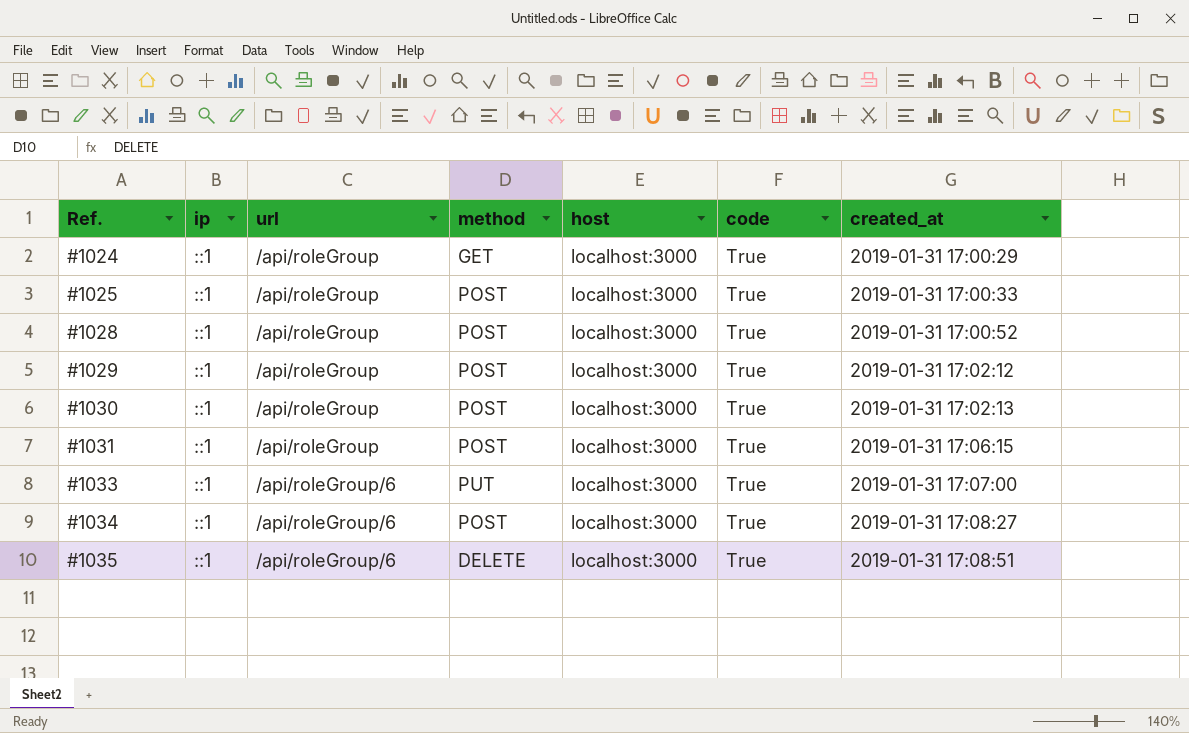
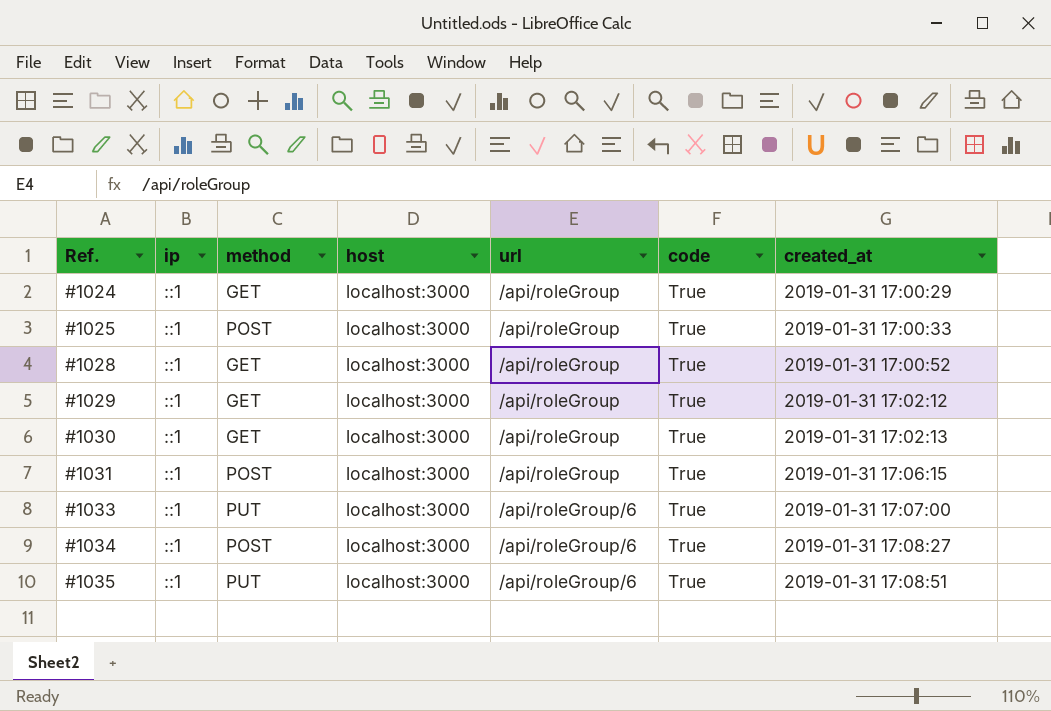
column url | position: 3 -> 5
#1028 | method: POST -> GET
#1029 | method: POST -> GET
#1030 | method: POST -> GET
#1035 | method: DELETE -> PUT

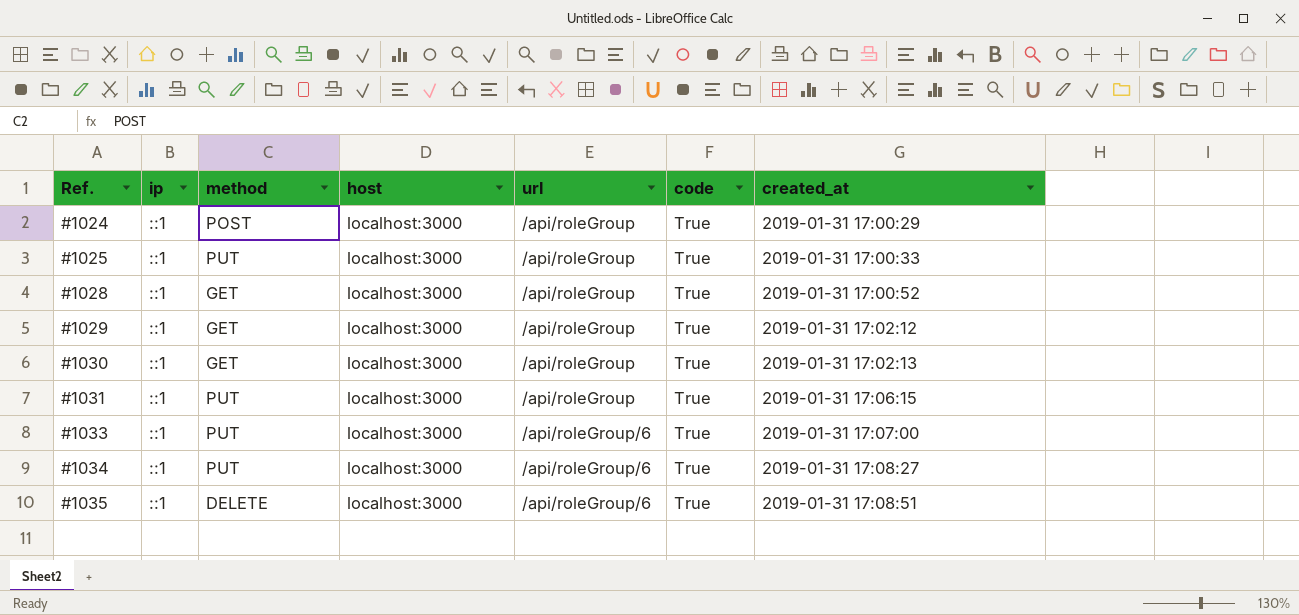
#1024 | method: GET -> POST
#1025 | method: POST -> PUT
#1031 | method: POST -> PUT
#1034 | method: POST -> PUT
#1035 | method: PUT -> DELETE

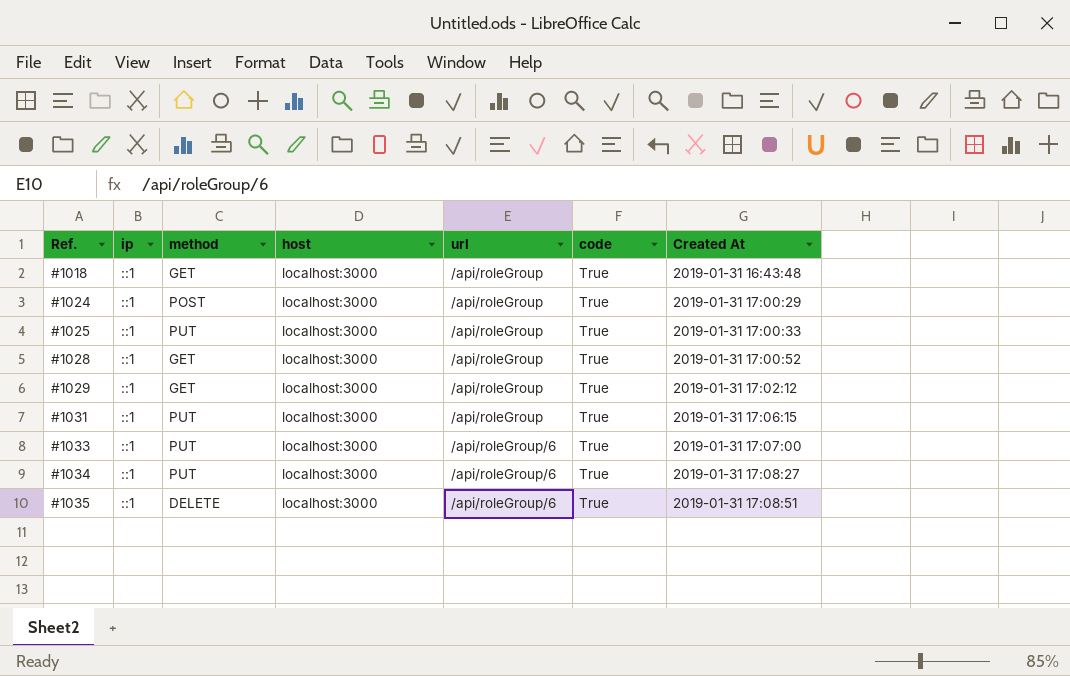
column name: created_at -> Created At
row #1030: ::1 | GET | localhost:3000 | /api/roleGroup | True | 2019-01-31 17:02:13 -> none
row #1018: none -> ::1 | GET | localhost:3000 | /api/roleGroup | True | 2019-01-31 16:43:48

